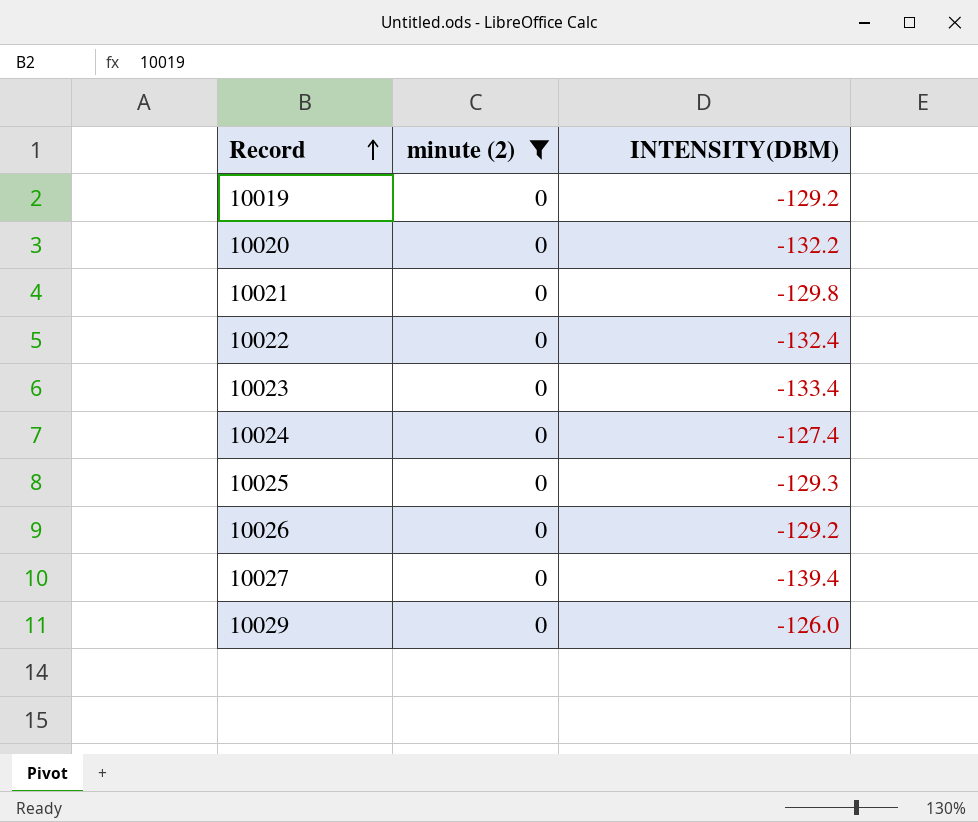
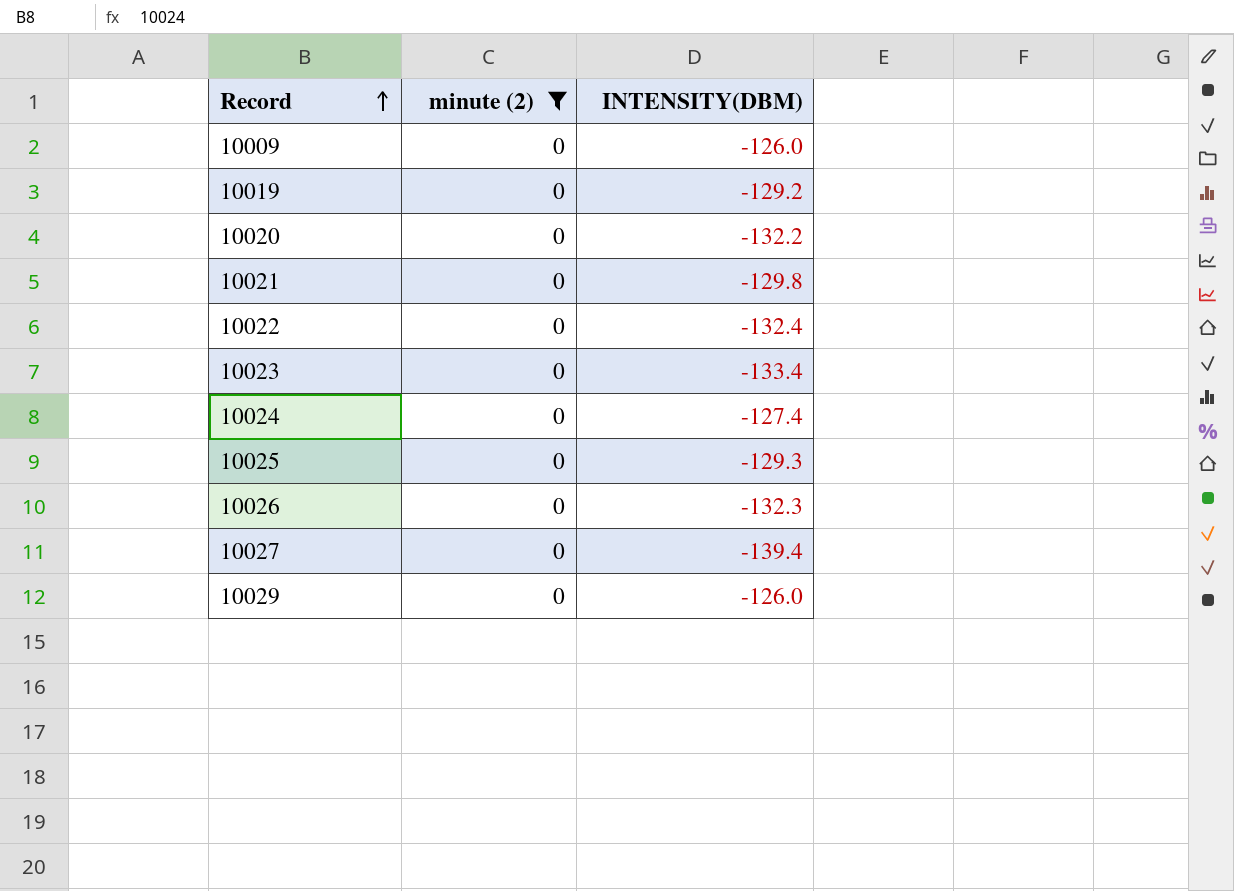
row 10009: none -> 0 | -126.0
10026 | INTENSITY(DBM): -129.2 -> -132.3

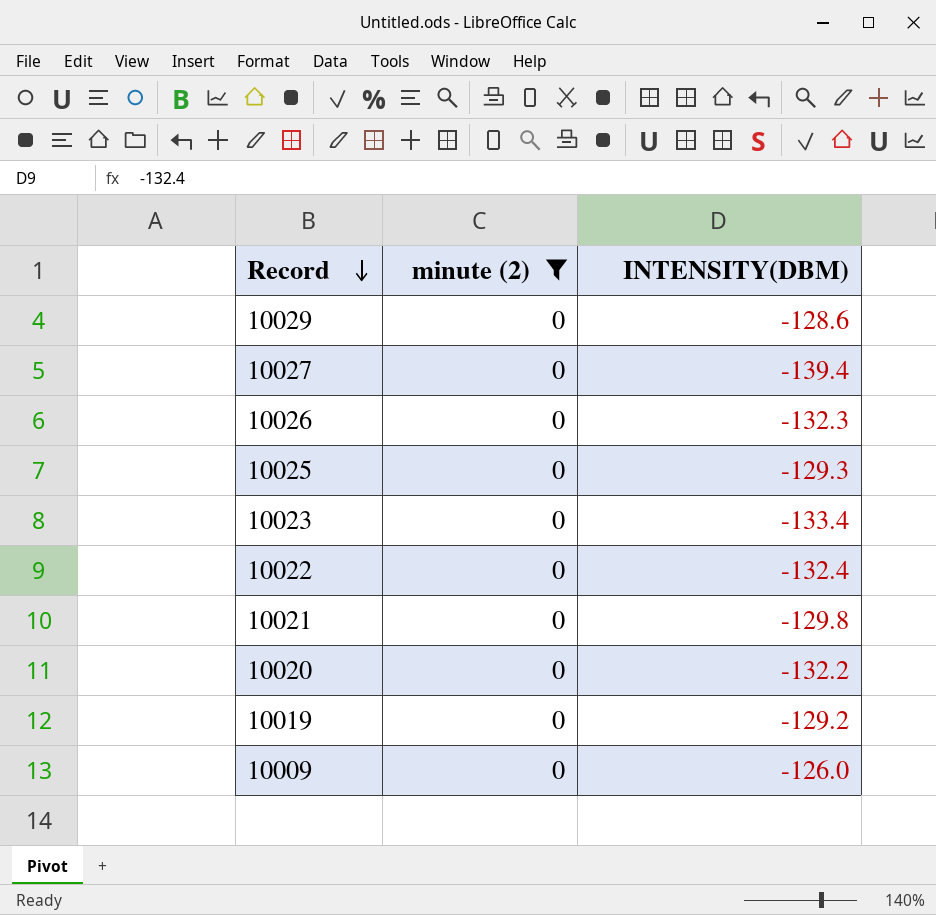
row order: Record ascending -> Record descending
row 10024: 0 | -127.4 -> none
10029 | INTENSITY(DBM): -126.0 -> -128.6

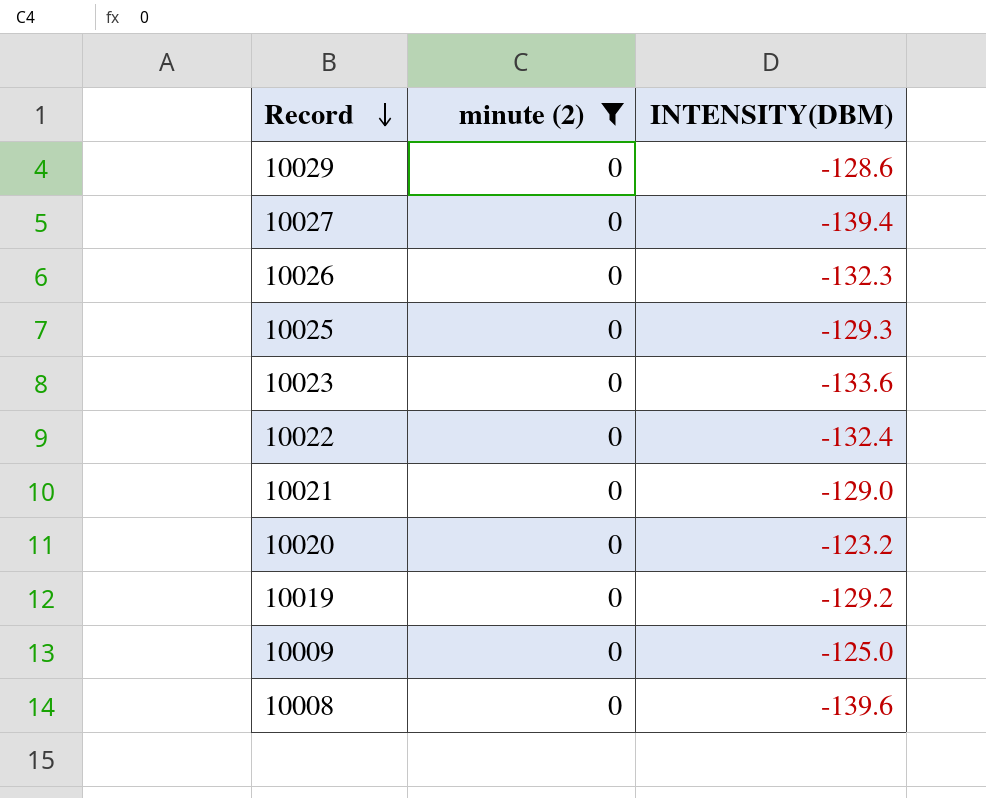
10023 | INTENSITY(DBM): -133.4 -> -133.6
10021 | INTENSITY(DBM): -129.8 -> -129.0
10020 | INTENSITY(DBM): -132.2 -> -123.2
10009 | INTENSITY(DBM): -126.0 -> -125.0
row 10008: none -> 0 | -139.6

